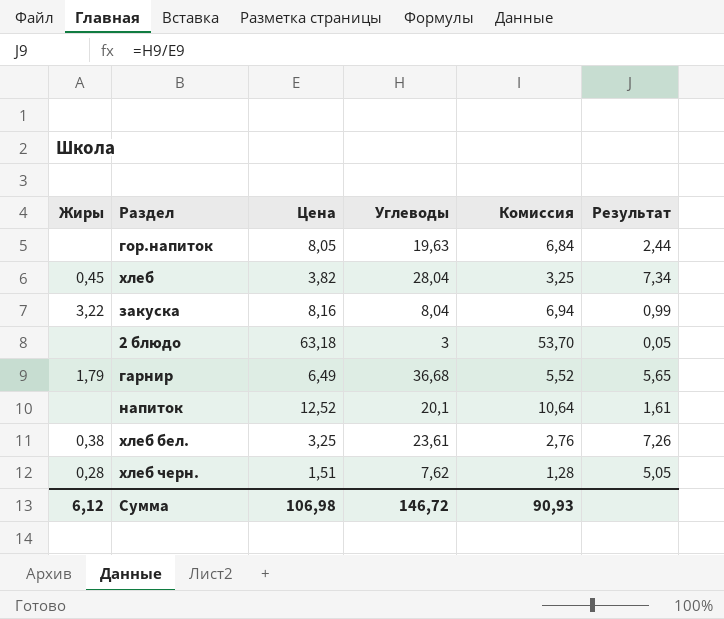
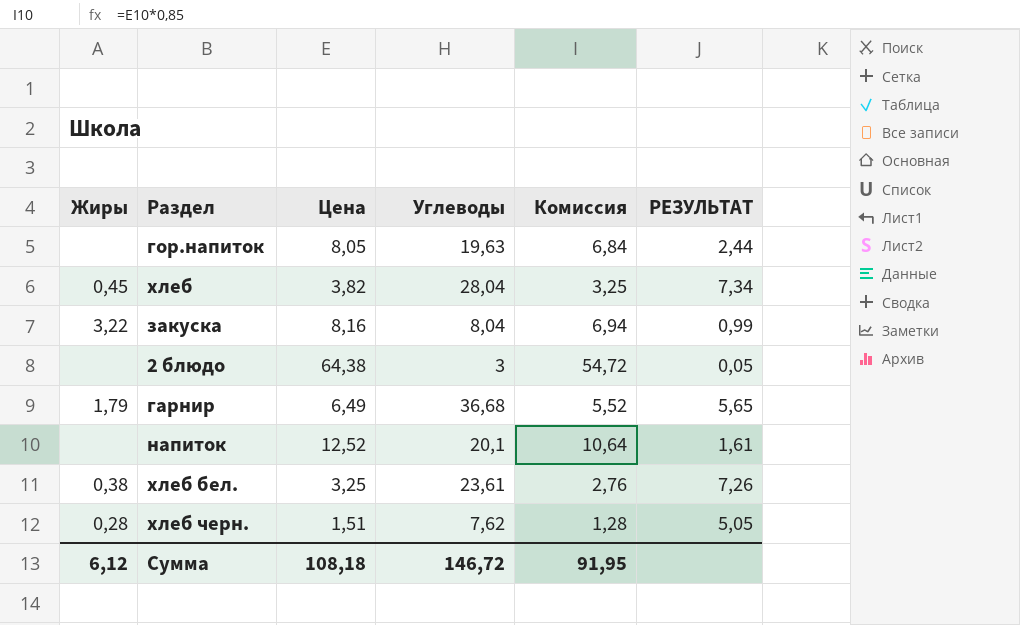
column name: Результат -> РЕЗУЛЬТАТ
2 блюдо | Цена: 63,18 -> 64,38
2 блюдо | Комиссия: 53,70 -> 54,72
Сумма | Цена: 106,98 -> 108,18
Сумма | Комиссия: 90,93 -> 91,95

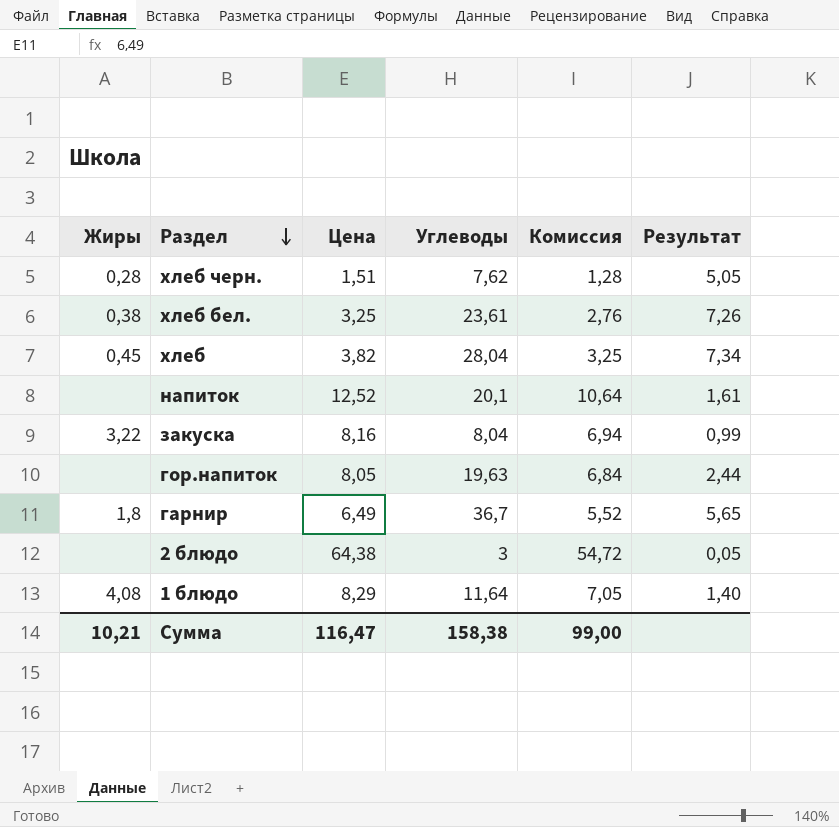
row order: none -> Раздел descending
column name: РЕЗУЛЬТАТ -> Результат
гарнир | Жиры: 1,79 -> 1,8
гарнир | Углеводы: 36,68 -> 36,7
row 1 блюдо: none -> 4,08 | 8,29 | 11,64 | 7,05 | 1,40
Сумма | Жиры: 6,12 -> 10,21
Сумма | Цена: 108,18 -> 116,47
Сумма | Углеводы: 146,72 -> 158,38
Сумма | Комиссия: 91,95 -> 99,00

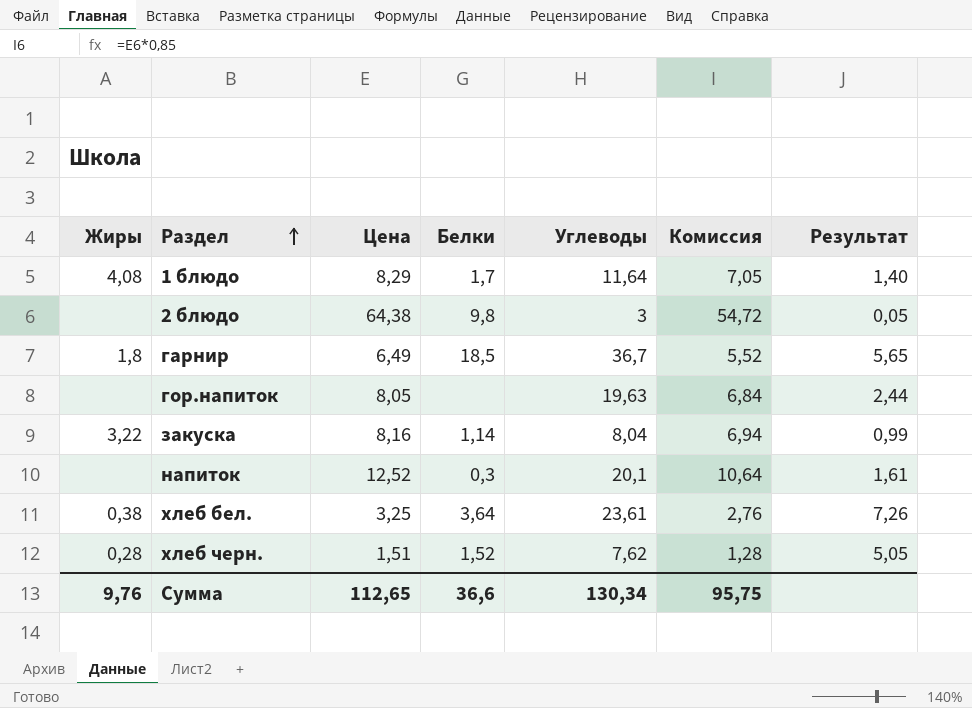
row order: Раздел descending -> Раздел ascending
column Белки | position: none -> 4
row хлеб: 0,45 | 3,82 | 28,04 | 3,25 | 7,34 -> none
Сумма | Жиры: 10,21 -> 9,76
Сумма | Цена: 116,47 -> 112,65
Сумма | Углеводы: 158,38 -> 130,34
Сумма | Комиссия: 99,00 -> 95,75

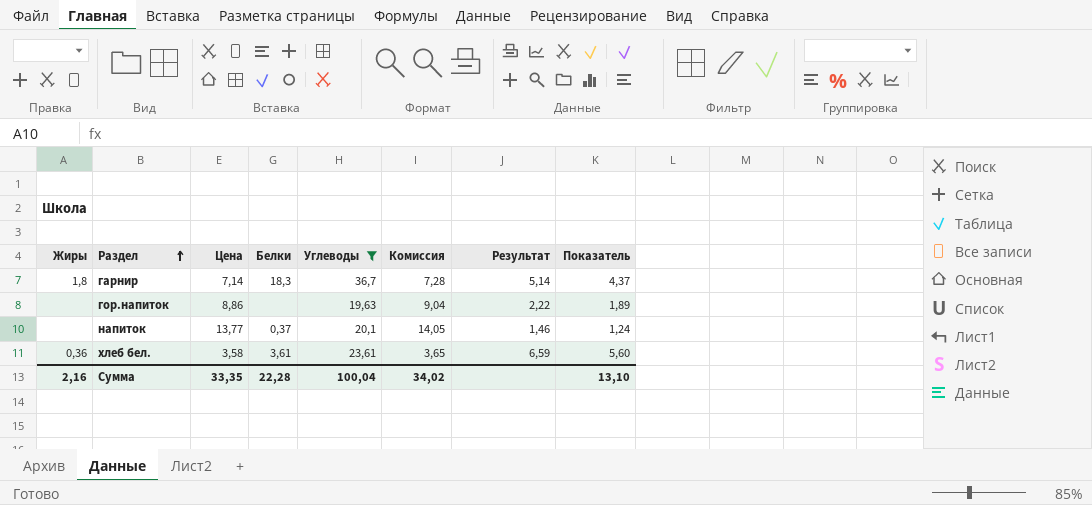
filter: none -> Углеводы >= 19,63
column Комиссия | formula: [Цена] * 0,85 -> [Цена] * 1,02
column Показатель | formula: none -> [Результат] * 0,85
гарнир | Цена: 6,49 -> 7,14
гарнир | Белки: 18,5 -> 18,3
гарнир | Результат: 5,65 -> 5,14
гор.напиток | Цена: 8,05 -> 8,86
гор.напиток | Результат: 2,44 -> 2,22
напиток | Цена: 12,52 -> 13,77
напиток | Белки: 0,3 -> 0,37
напиток | Результат: 1,61 -> 1,46
хлеб бел. | Жиры: 0,38 -> 0,36
хлеб бел. | Цена: 3,25 -> 3,58
хлеб бел. | Белки: 3,64 -> 3,61
хлеб бел. | Результат: 7,26 -> 6,59
Сумма | Жиры: 9,76 -> 2,16
Сумма | Цена: 112,65 -> 33,35
Сумма | Белки: 36,6 -> 22,28
Сумма | Углеводы: 130,34 -> 100,04
Сумма | Комиссия: 95,75 -> 34,02

